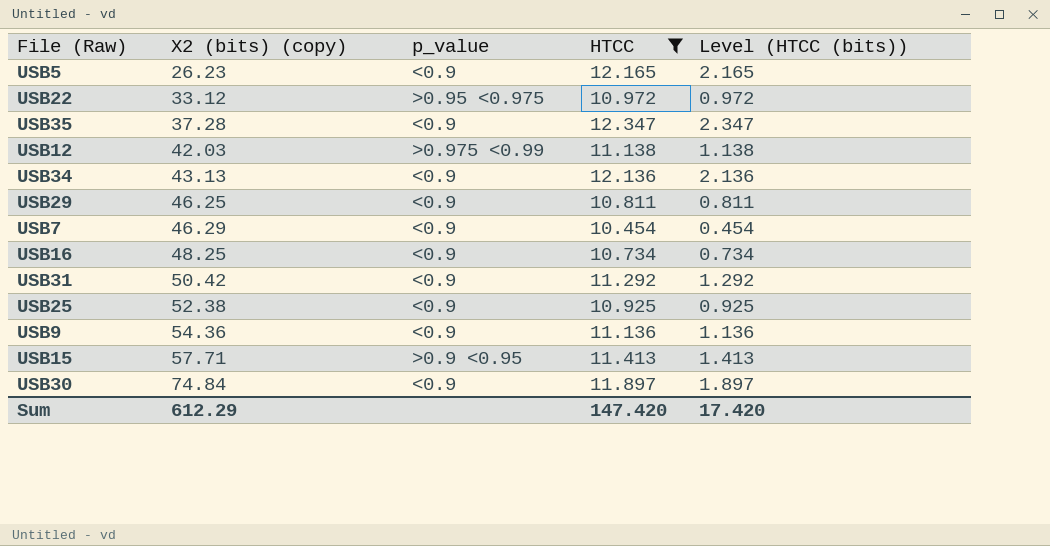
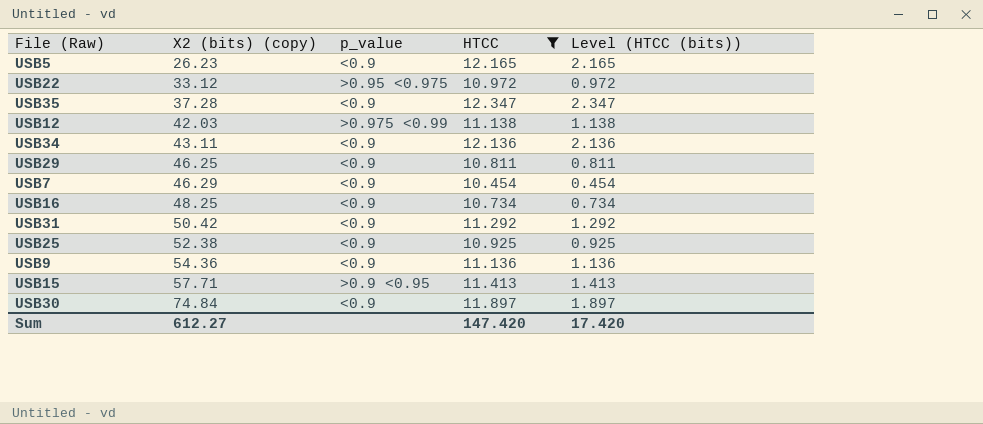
USB34 | X2 (bits) (copy): 43.13 -> 43.11
Sum | X2 (bits) (copy): 612.29 -> 612.27

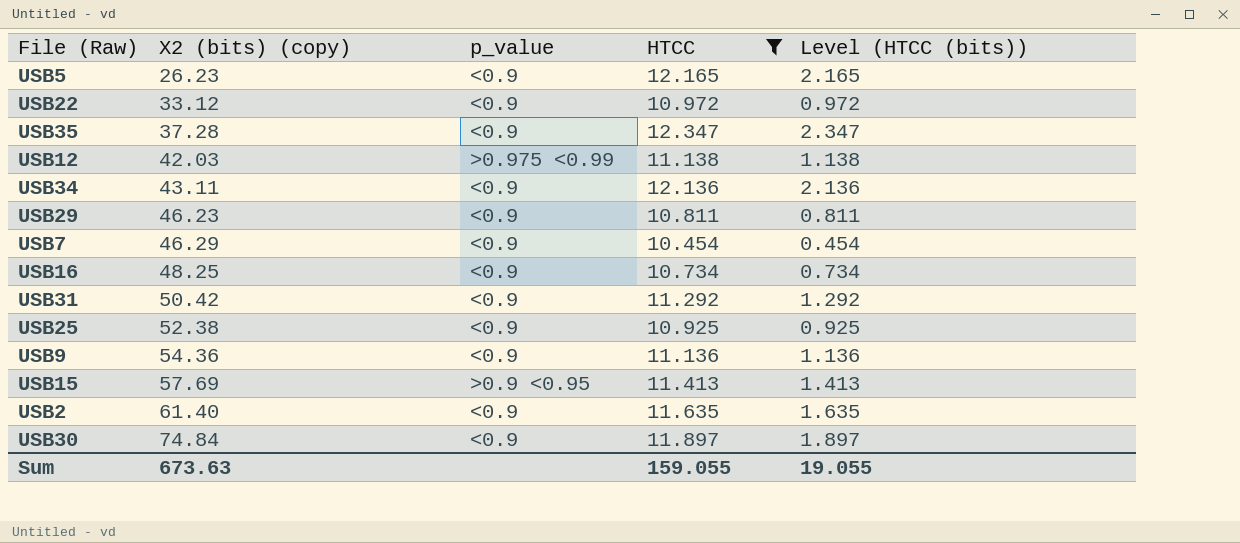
USB22 | p_value: >0.95 <0.975 -> <0.9
USB29 | X2 (bits) (copy): 46.25 -> 46.23
USB15 | X2 (bits) (copy): 57.71 -> 57.69
row USB2: none -> 61.40 | <0.9 | 11.635 | 1.635
Sum | X2 (bits) (copy): 612.27 -> 673.63
Sum | HTCC: 147.420 -> 159.055
Sum | Level (HTCC (bits)): 17.420 -> 19.055

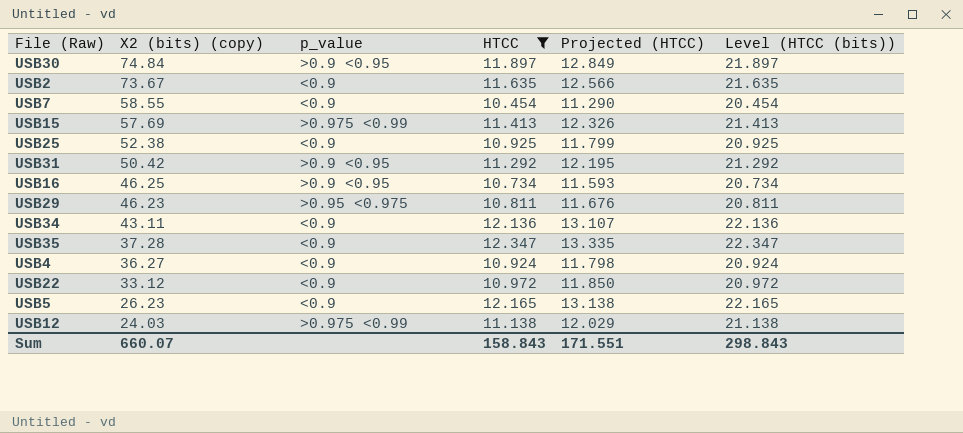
row order: X2 (bits) (copy) ascending -> X2 (bits) (copy) descending
column Projected (HTCC) | formula: none -> [HTCC] * 1.08
column Level (HTCC (bits)) | formula: [HTCC] - 10 -> [HTCC] + 10
row USB9: 54.36 | <0.9 | 11.136 | 1.136 -> none
USB30 | p_value: <0.9 -> >0.9 <0.95
USB2 | X2 (bits) (copy): 61.40 -> 73.67
USB7 | X2 (bits) (copy): 46.29 -> 58.55
USB15 | p_value: >0.9 <0.95 -> >0.975 <0.99
USB31 | p_value: <0.9 -> >0.9 <0.95
USB16 | X2 (bits) (copy): 48.25 -> 46.25
USB16 | p_value: <0.9 -> >0.9 <0.95
USB29 | p_value: <0.9 -> >0.95 <0.975
row USB4: none -> 36.27 | <0.9 | 10.924 | 11.798 | 20.924
USB12 | X2 (bits) (copy): 42.03 -> 24.03
Sum | X2 (bits) (copy): 673.63 -> 660.07
Sum | HTCC: 159.055 -> 158.843
Sum | Level (HTCC (bits)): 19.055 -> 298.843

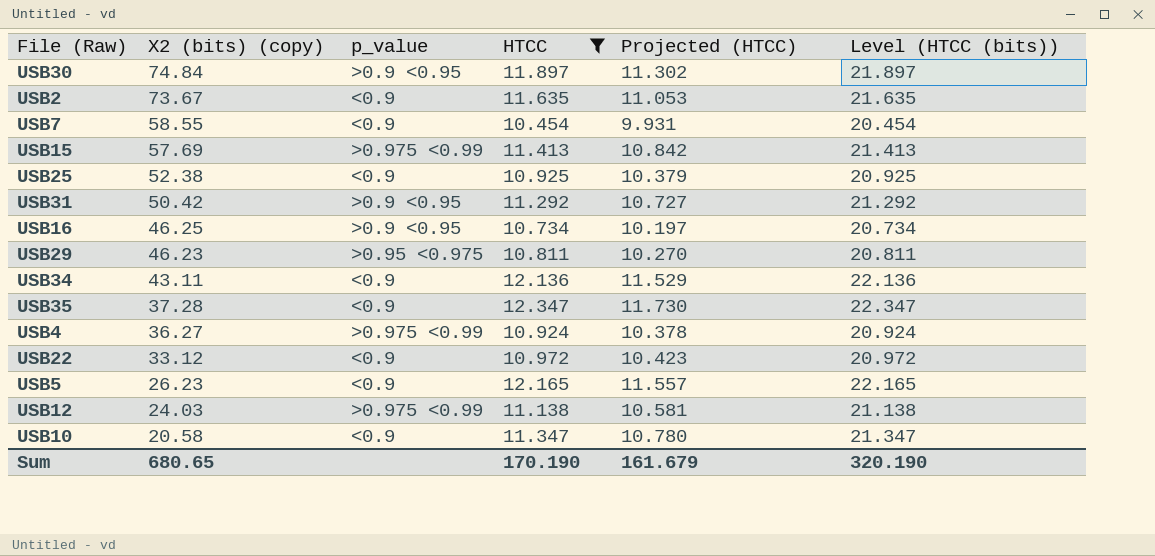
column Projected (HTCC) | formula: [HTCC] * 1.08 -> [HTCC] * 0.95
USB4 | p_value: <0.9 -> >0.975 <0.99
row USB10: none -> 20.58 | <0.9 | 11.347 | 10.780 | 21.347
Sum | X2 (bits) (copy): 660.07 -> 680.65
Sum | HTCC: 158.843 -> 170.190
Sum | Projected (HTCC): 171.551 -> 161.679
Sum | Level (HTCC (bits)): 298.843 -> 320.190

